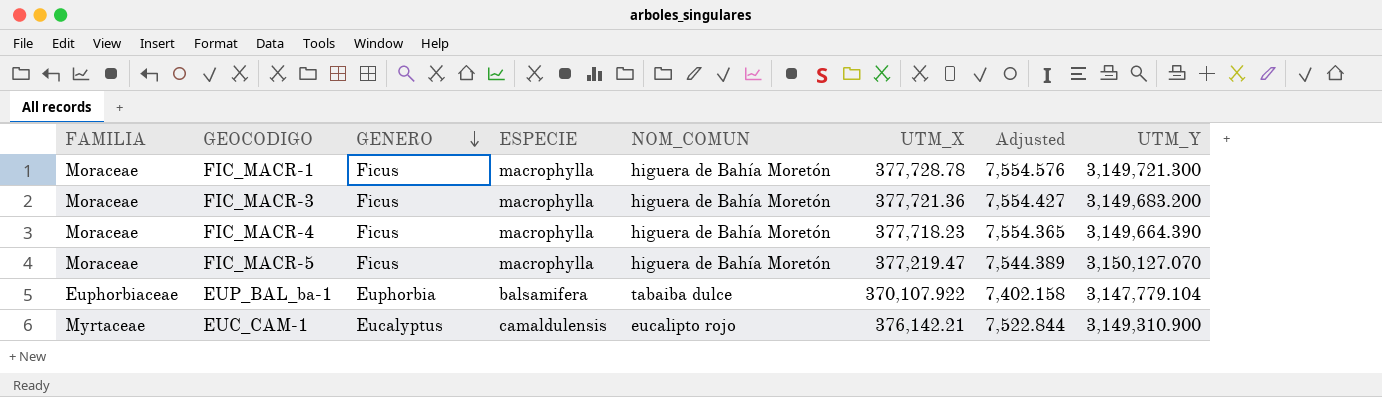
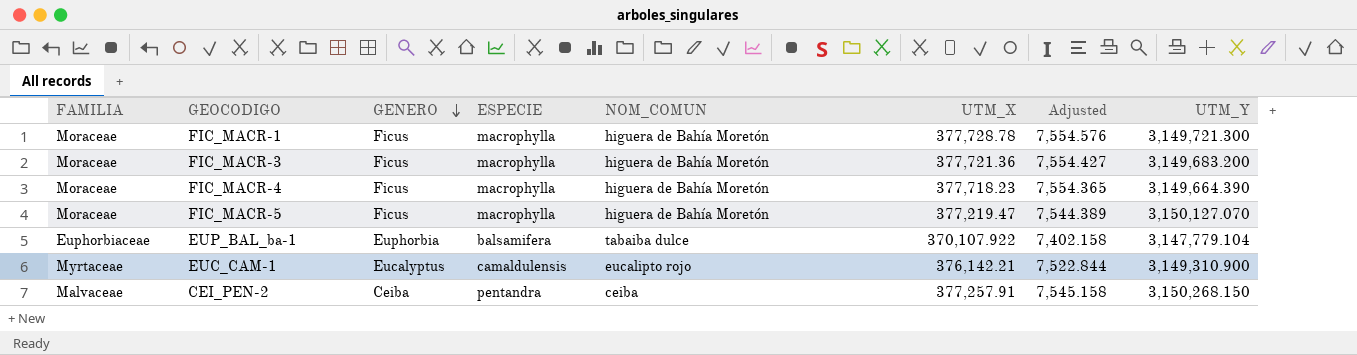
row CEI_PEN-2: none -> Malvaceae | Ceiba | pentandra | ceiba | 377,257.91 | 7,545.158 | 3,150,268.150

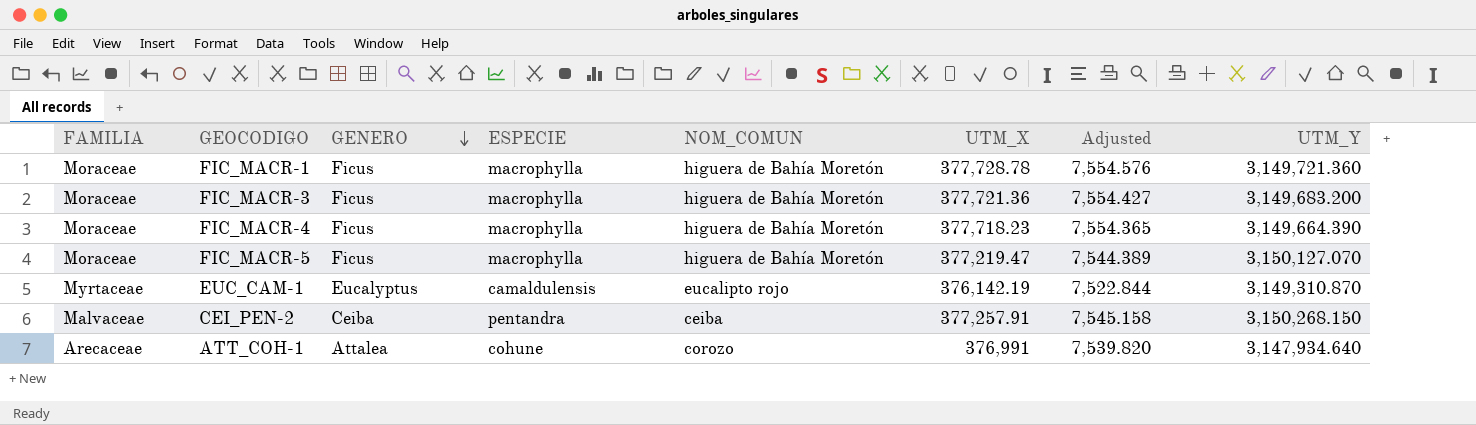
row EUP_BAL_ba-1: Euphorbiaceae | Euphorbia | balsamifera | tabaiba dulce | 370,107.922 | 7,402.158 | 3,147,779.104 -> none
FIC_MACR-1 | UTM_Y: 3,149,721.300 -> 3,149,721.360
EUC_CAM-1 | UTM_X: 376,142.21 -> 376,142.19
EUC_CAM-1 | UTM_Y: 3,149,310.900 -> 3,149,310.870
row ATT_COH-1: none -> Arecaceae | Attalea | cohune | corozo | 376,991 | 7,539.820 | 3,147,934.640

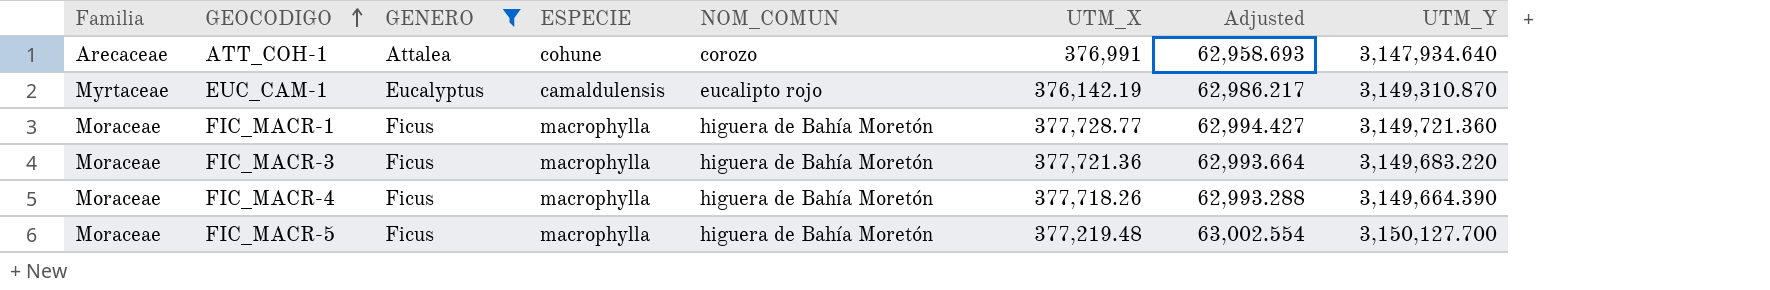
filter: none -> GENERO != Ceiba
row order: GENERO descending -> GEOCODIGO ascending
column name: FAMILIA -> Familia
column Adjusted | formula: [UTM_X] * 0.02 -> [UTM_Y] * 0.02
FIC_MACR-1 | UTM_X: 377,728.78 -> 377,728.77
FIC_MACR-3 | UTM_Y: 3,149,683.200 -> 3,149,683.220
FIC_MACR-4 | UTM_X: 377,718.23 -> 377,718.26
FIC_MACR-5 | UTM_X: 377,219.47 -> 377,219.48
FIC_MACR-5 | UTM_Y: 3,150,127.070 -> 3,150,127.700

